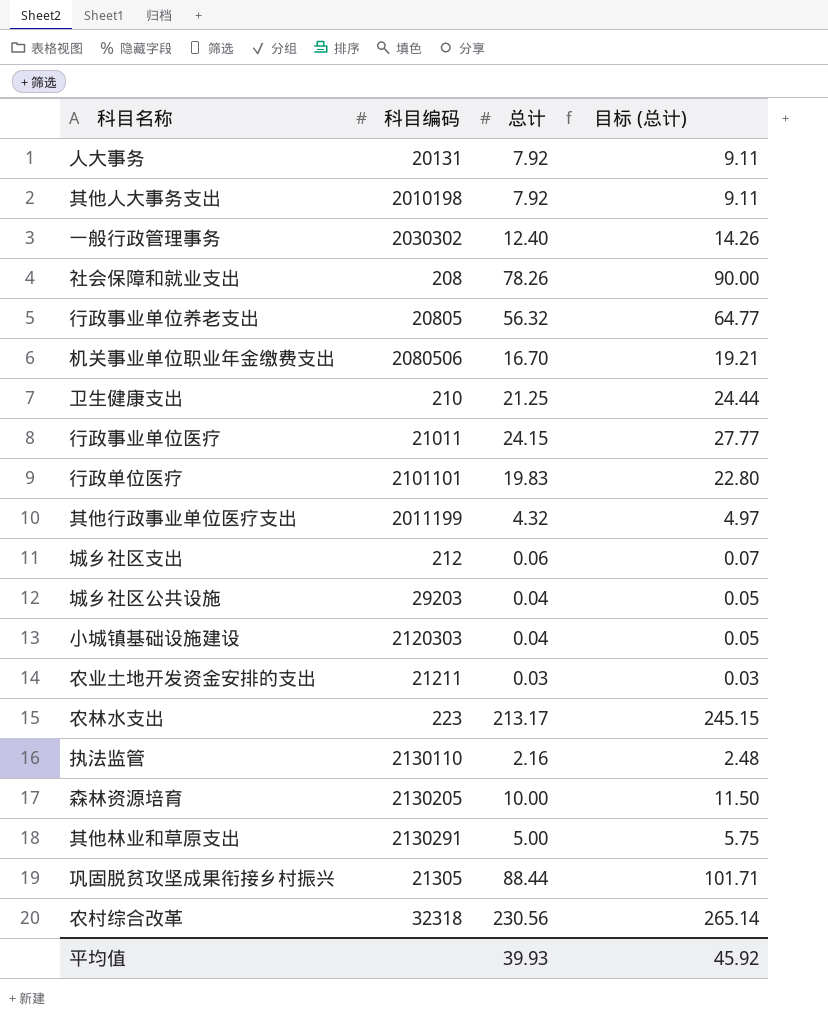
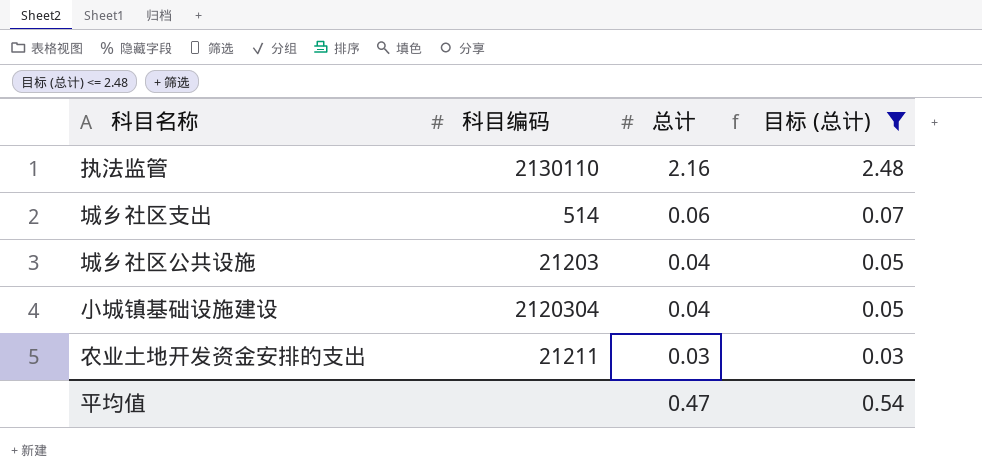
filter: none -> 目标 (总计) <= 2.48
row order: none -> 总计 descending
城乡社区支出 | 科目编码: 212 -> 514
城乡社区公共设施 | 科目编码: 29203 -> 21203
小城镇基础设施建设 | 科目编码: 2120303 -> 2120304
平均值 | 总计: 39.93 -> 0.47
平均值 | 目标 (总计): 45.92 -> 0.54

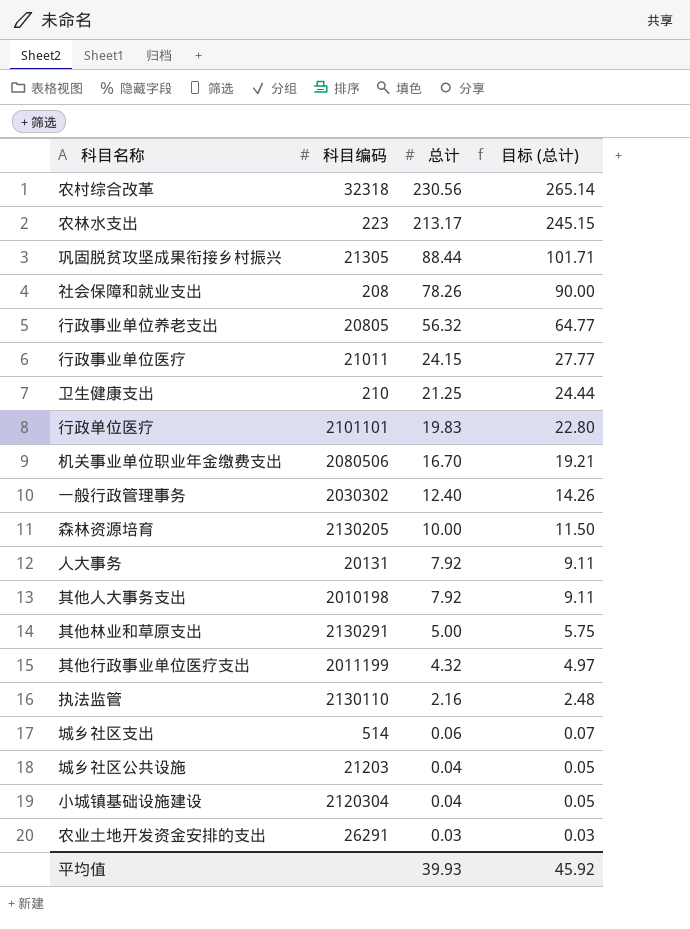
filter: 目标 (总计) <= 2.48 -> none
农业土地开发资金安排的支出 | 科目编码: 21211 -> 26291
平均值 | 总计: 0.47 -> 39.93
平均值 | 目标 (总计): 0.54 -> 45.92

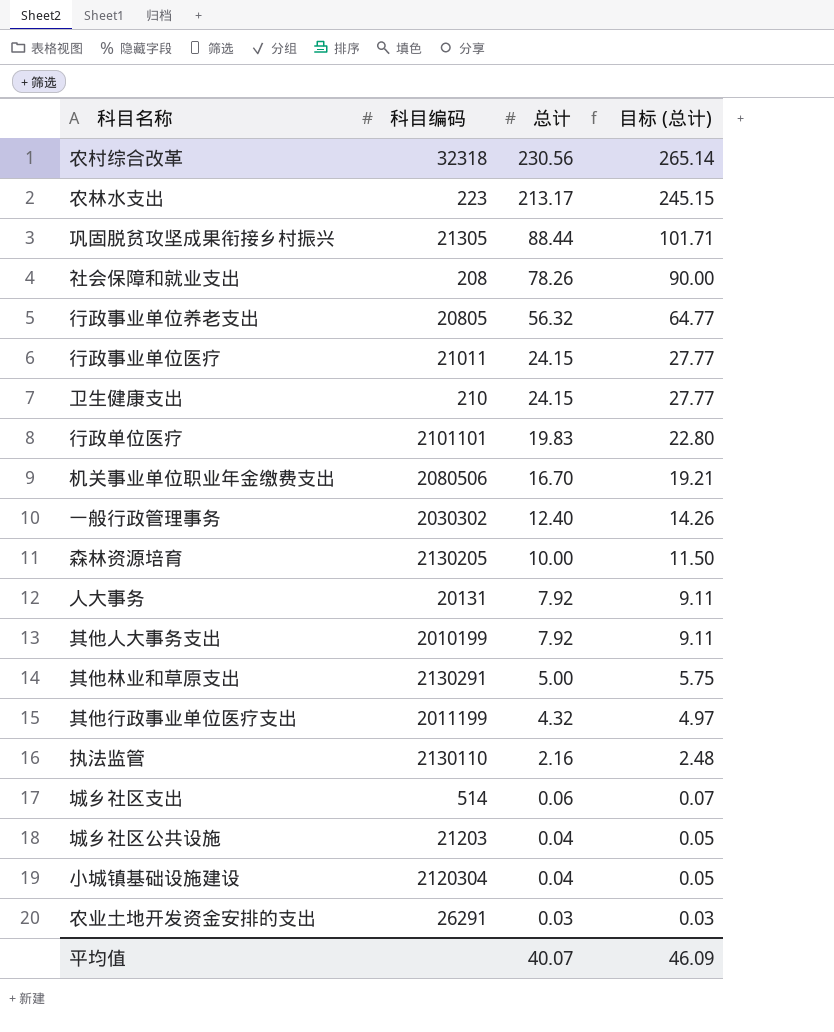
卫生健康支出 | 总计: 21.25 -> 24.15
卫生健康支出 | 目标 (总计): 24.44 -> 27.77
其他人大事务支出 | 科目编码: 2010198 -> 2010199
平均值 | 总计: 39.93 -> 40.07
平均值 | 目标 (总计): 45.92 -> 46.09

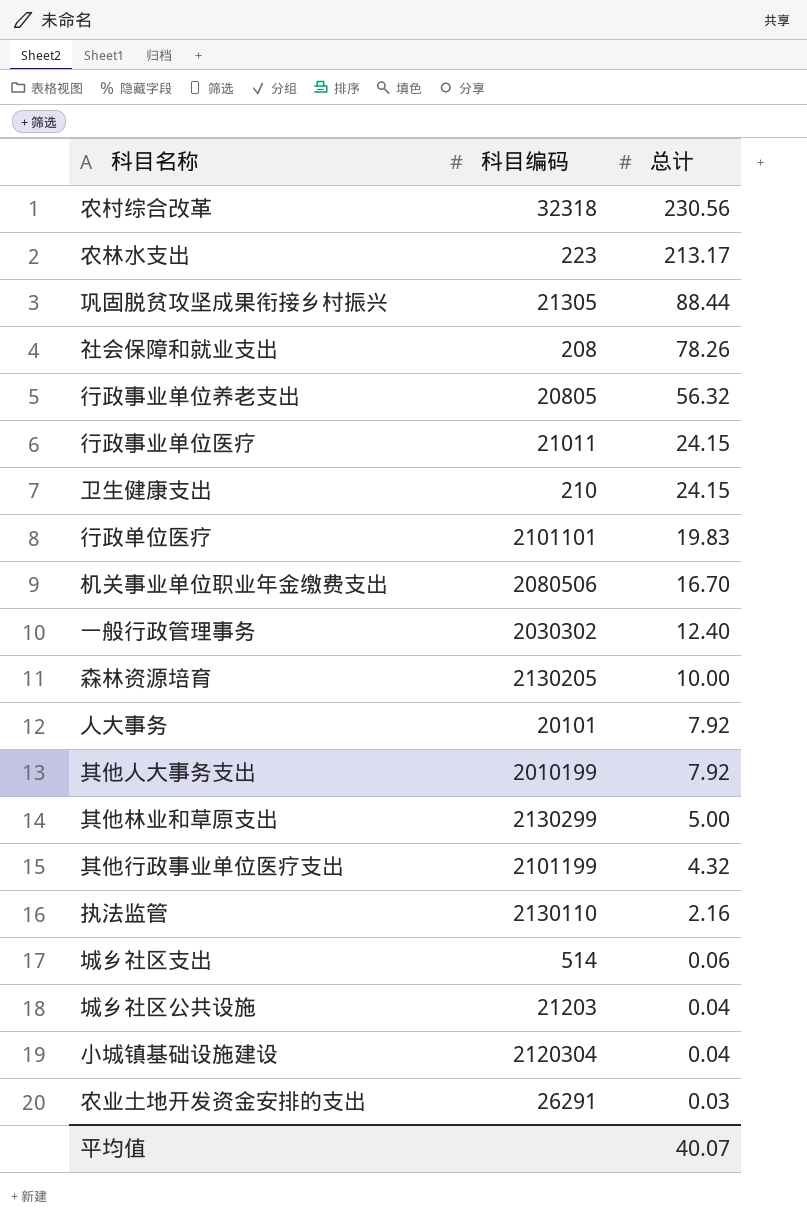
column 目标 (总计) | formula: [总计] * 1.15 -> none
人大事务 | 科目编码: 20131 -> 20101
其他林业和草原支出 | 科目编码: 2130291 -> 2130299
其他行政事业单位医疗支出 | 科目编码: 2011199 -> 2101199

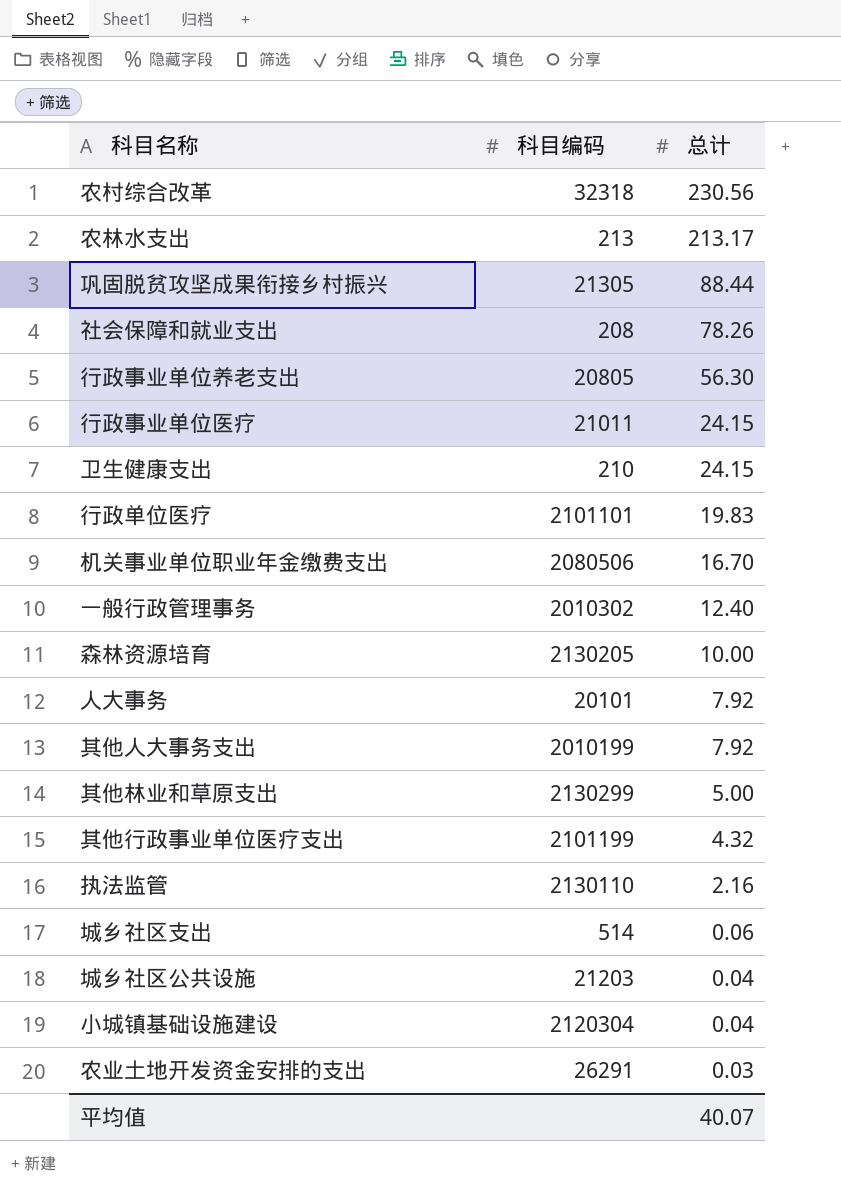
农林水支出 | 科目编码: 223 -> 213
行政事业单位养老支出 | 总计: 56.32 -> 56.30
一般行政管理事务 | 科目编码: 2030302 -> 2010302

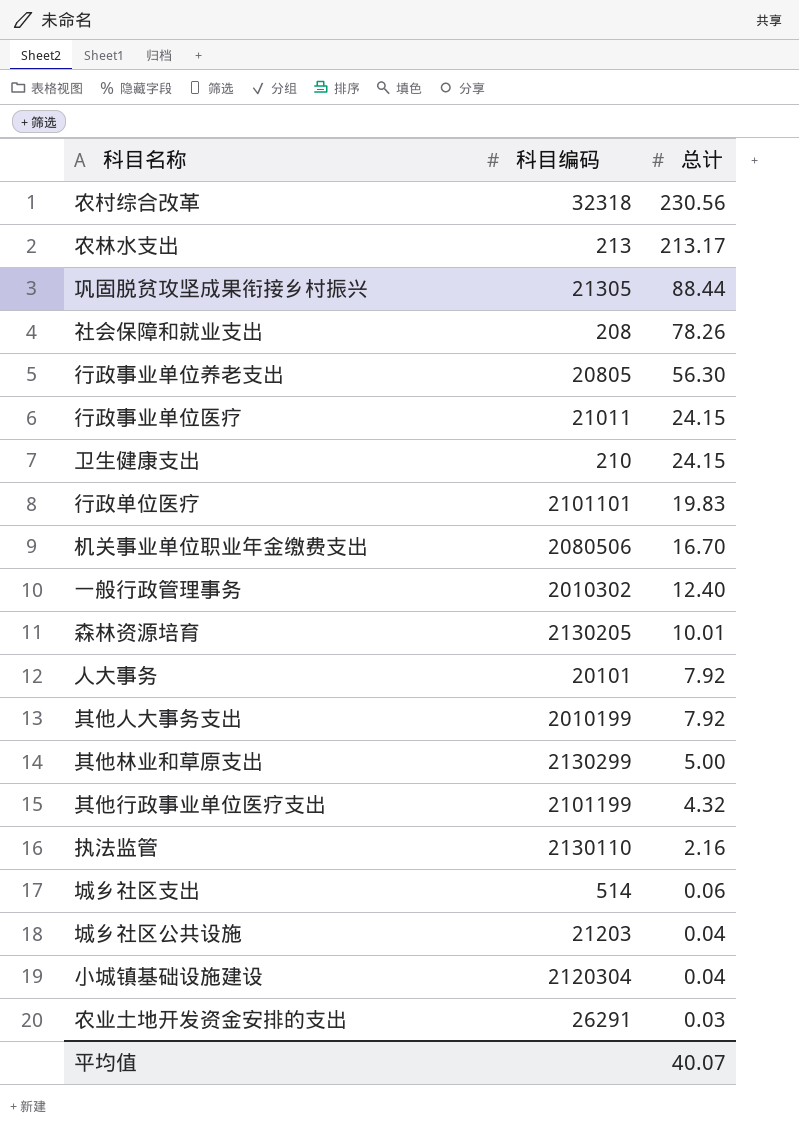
森林资源培育 | 总计: 10.00 -> 10.01

